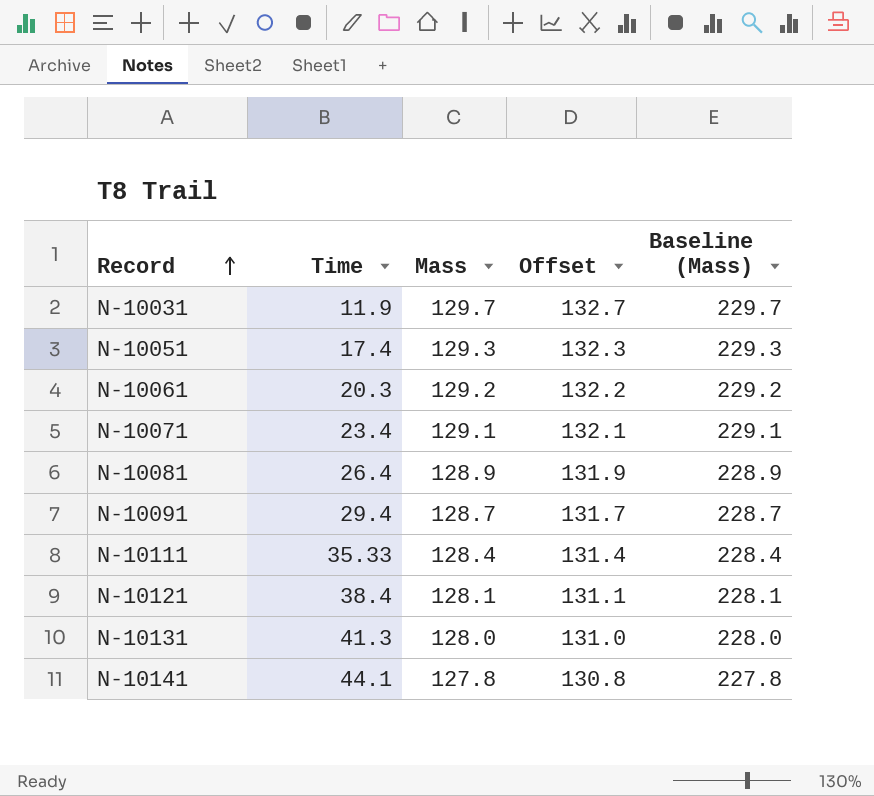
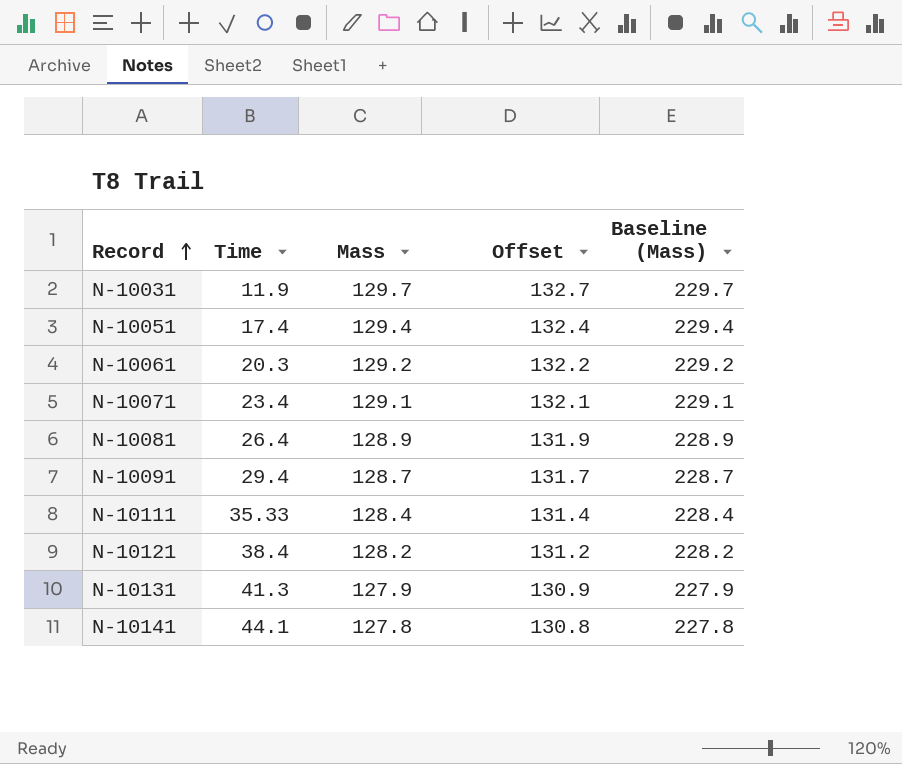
N-10051 | Mass: 129.3 -> 129.4
N-10051 | Offset: 132.3 -> 132.4
N-10051 | Baseline (Mass): 229.3 -> 229.4
N-10121 | Mass: 128.1 -> 128.2
N-10121 | Offset: 131.1 -> 131.2
N-10121 | Baseline (Mass): 228.1 -> 228.2
N-10131 | Mass: 128.0 -> 127.9
N-10131 | Offset: 131.0 -> 130.9
N-10131 | Baseline (Mass): 228.0 -> 227.9

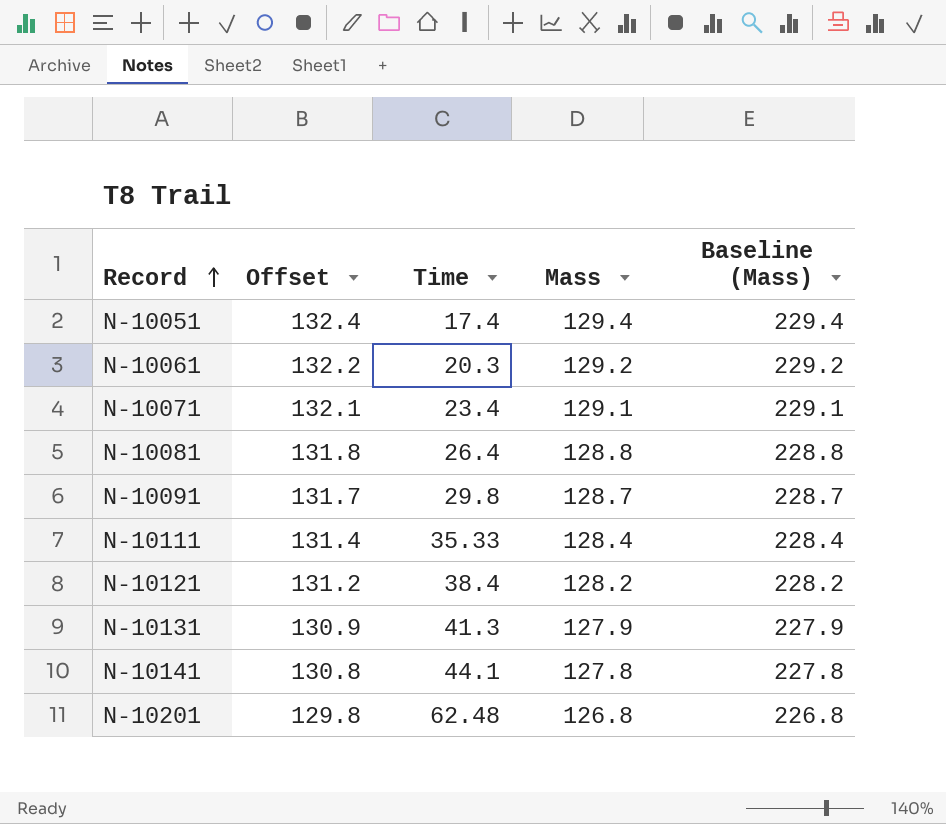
column Offset | position: 4 -> 2
row N-10031: 11.9 | 129.7 | 132.7 | 229.7 -> none
N-10081 | Offset: 131.9 -> 131.8
N-10081 | Mass: 128.9 -> 128.8
N-10081 | Baseline (Mass): 228.9 -> 228.8
N-10091 | Time: 29.4 -> 29.8
row N-10201: none -> 129.8 | 62.48 | 126.8 | 226.8

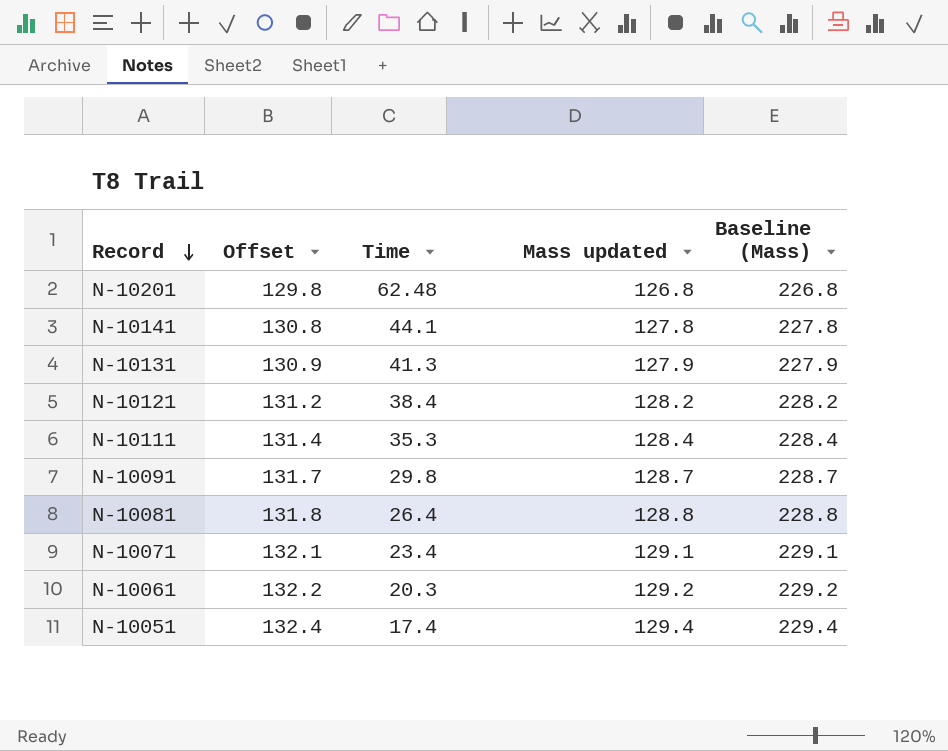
row order: Record ascending -> Record descending
column name: Mass -> Mass updated
N-10111 | Time: 35.33 -> 35.3

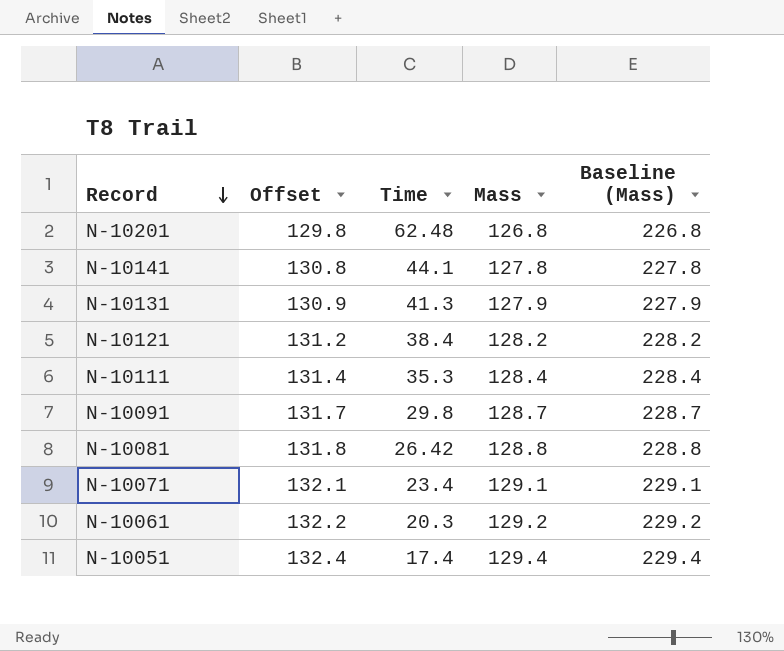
column name: Mass updated -> Mass
N-10081 | Time: 26.4 -> 26.42

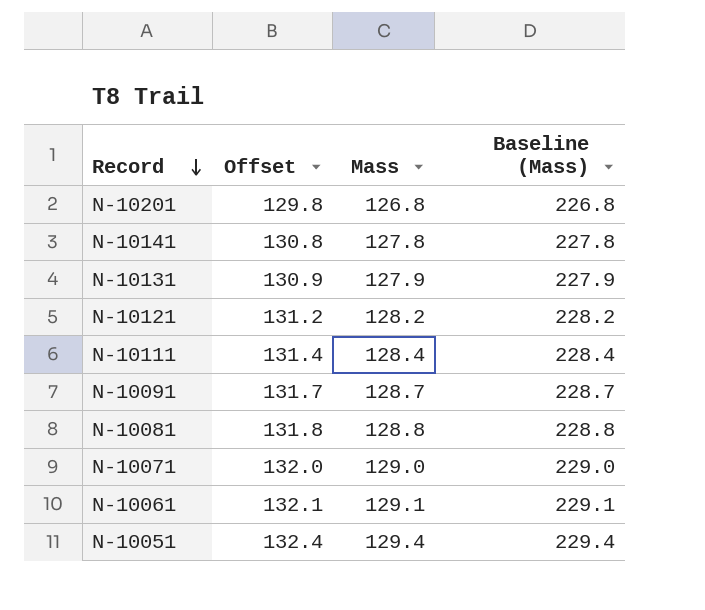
column Time | position: 3 -> none
N-10071 | Offset: 132.1 -> 132.0
N-10071 | Mass: 129.1 -> 129.0
N-10071 | Baseline (Mass): 229.1 -> 229.0
N-10061 | Offset: 132.2 -> 132.1
N-10061 | Mass: 129.2 -> 129.1
N-10061 | Baseline (Mass): 229.2 -> 229.1

